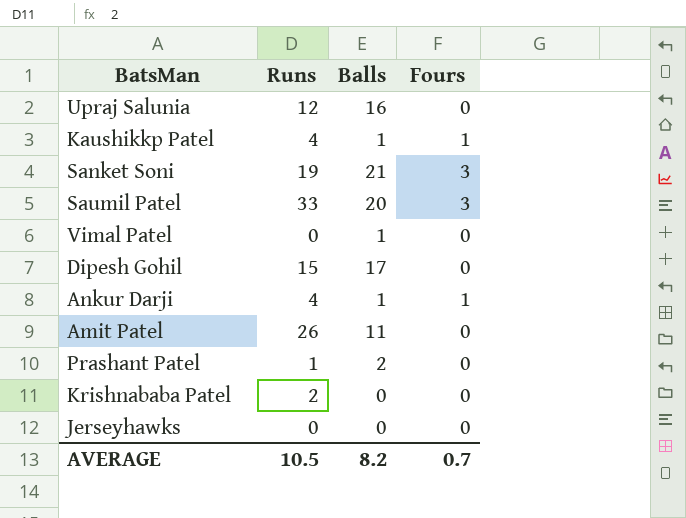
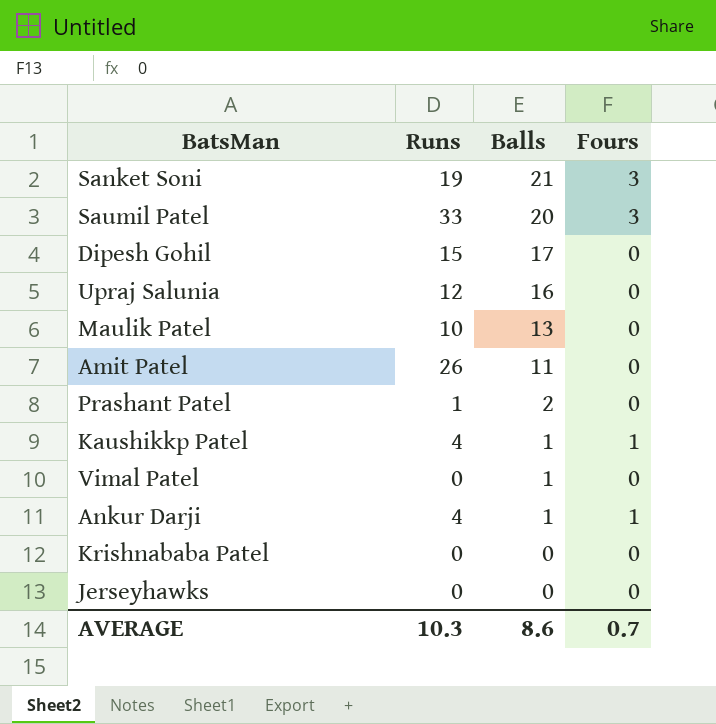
row order: none -> Balls descending
row Maulik Patel: none -> 10 | 13 | 0
Krishnababa Patel | Runs: 2 -> 0
AVERAGE | Runs: 10.5 -> 10.3
AVERAGE | Balls: 8.2 -> 8.6

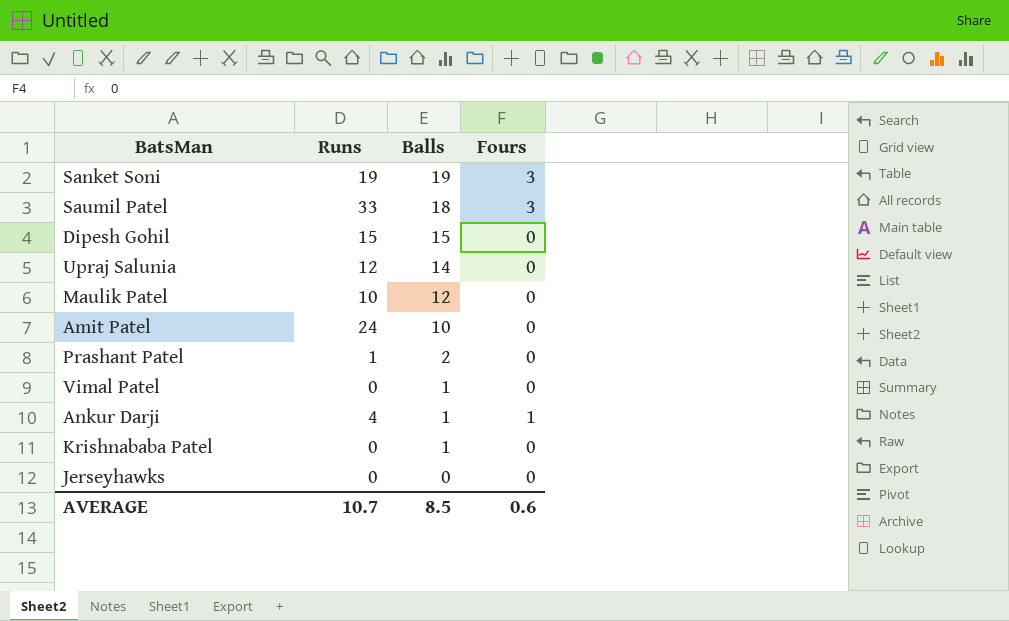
row Kaushikkp Patel: 4 | 1 | 1 -> none
Sanket Soni | Balls: 21 -> 19
Saumil Patel | Balls: 20 -> 18
Dipesh Gohil | Balls: 17 -> 15
Upraj Salunia | Balls: 16 -> 14
Maulik Patel | Balls: 13 -> 12
Amit Patel | Runs: 26 -> 24
Amit Patel | Balls: 11 -> 10
Krishnababa Patel | Balls: 0 -> 1
AVERAGE | Runs: 10.3 -> 10.7
AVERAGE | Balls: 8.6 -> 8.5
AVERAGE | Fours: 0.7 -> 0.6

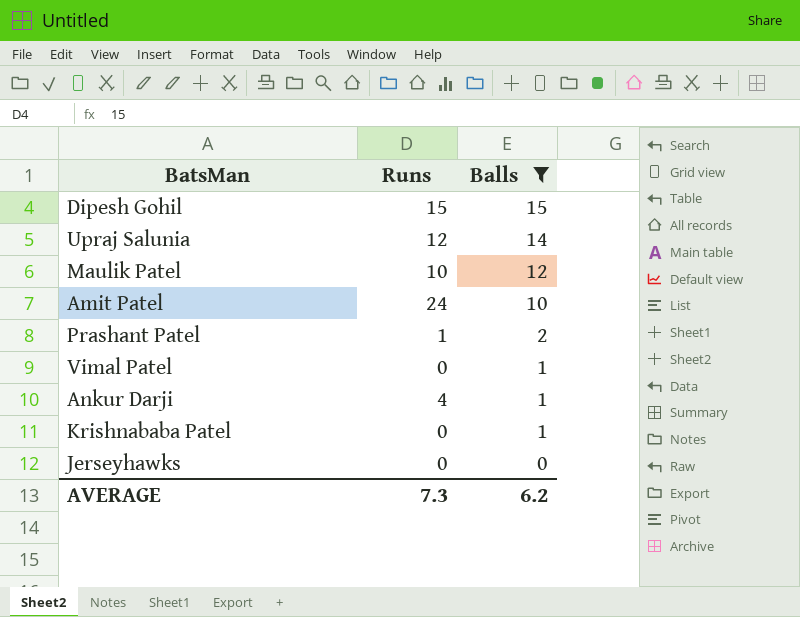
filter: none -> Balls <= 15
column Fours | position: 4 -> none
AVERAGE | Runs: 10.7 -> 7.3
AVERAGE | Balls: 8.5 -> 6.2

